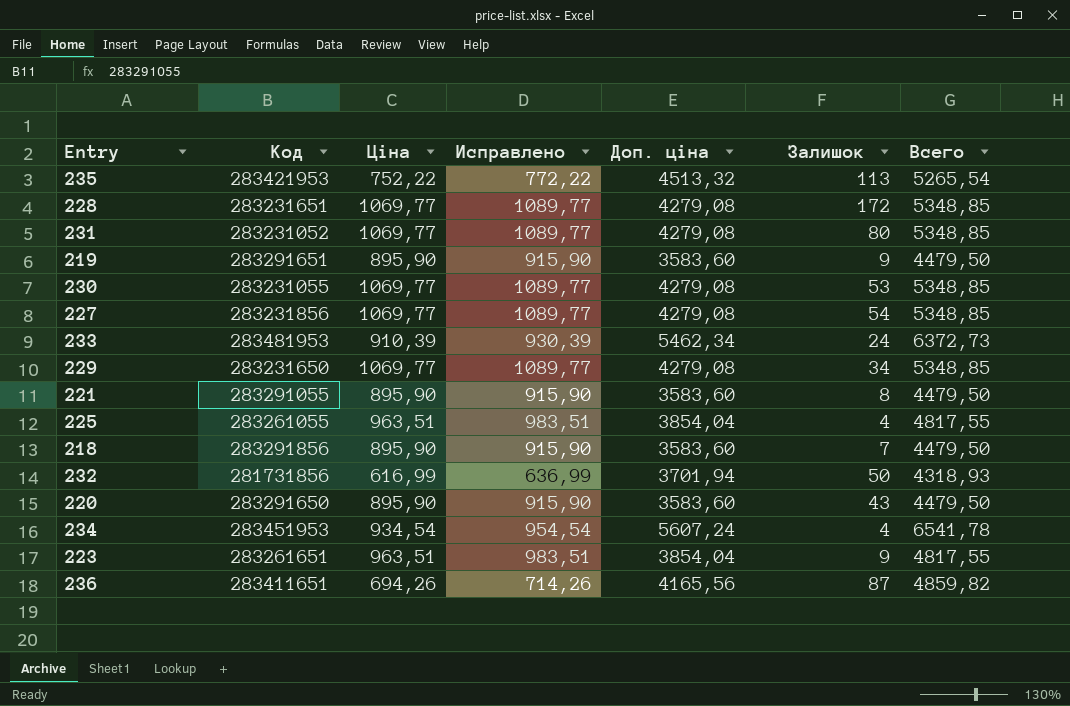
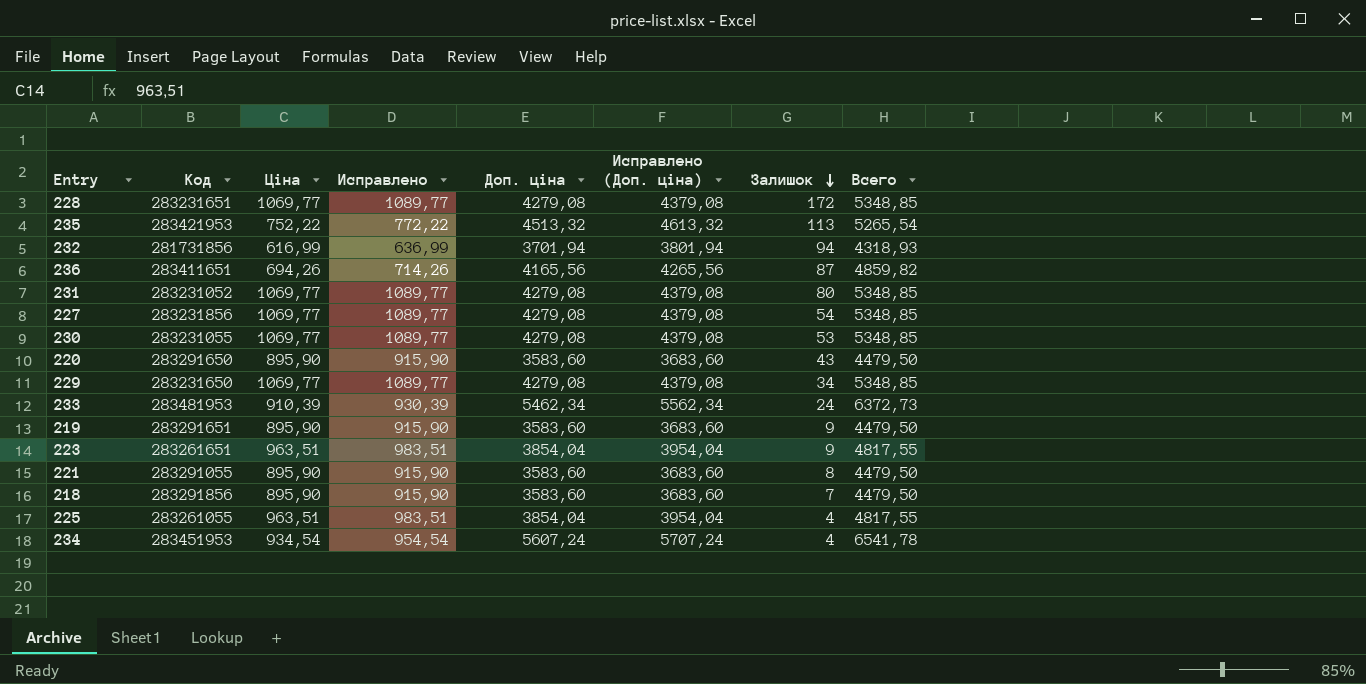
row order: none -> Залишок descending
column Исправлено (Доп. ціна) | formula: none -> [Доп. ціна] + 100
232 | Залишок: 50 -> 94

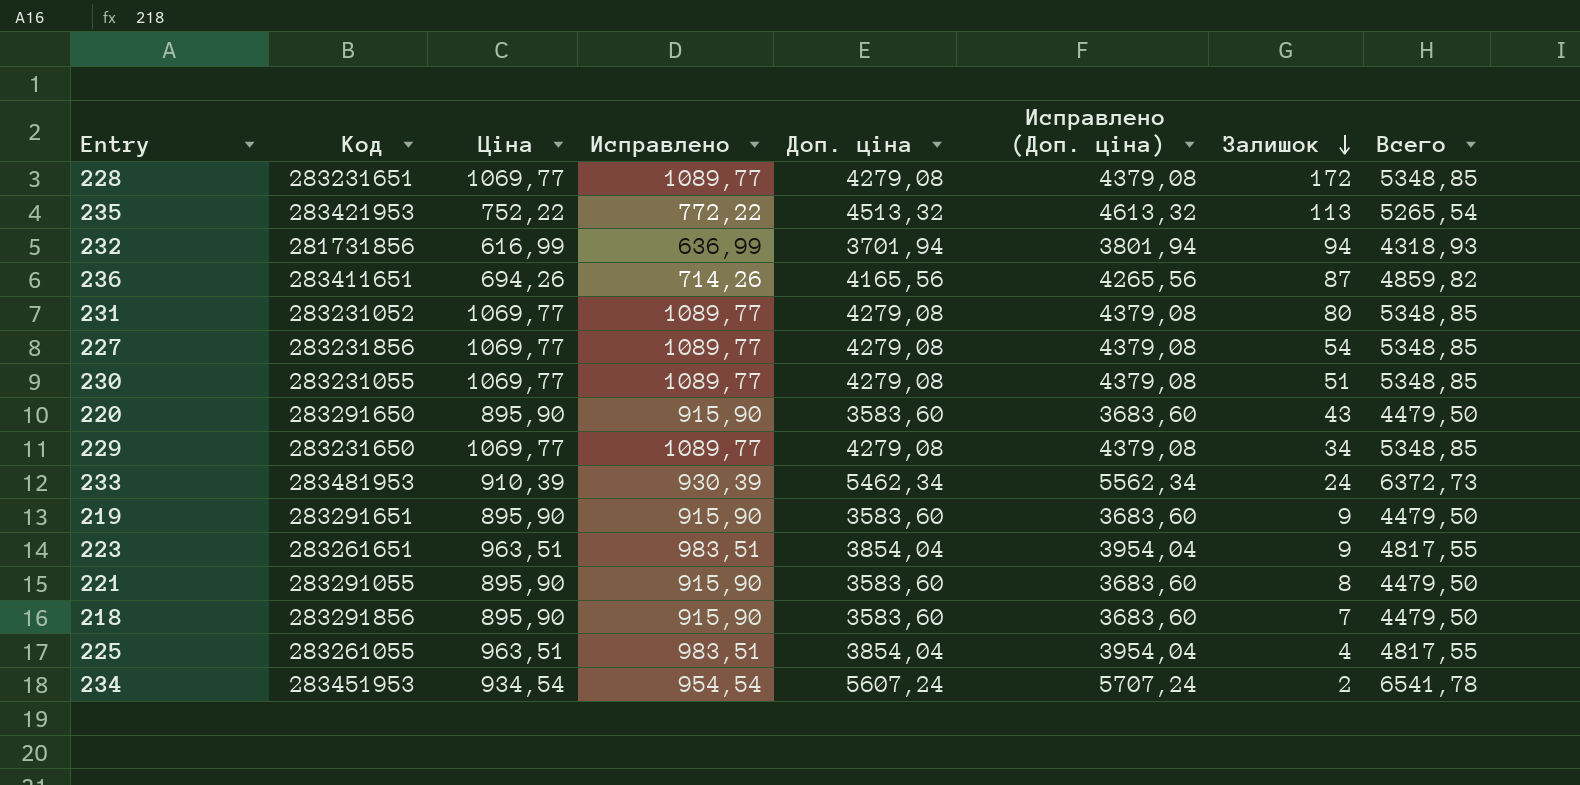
230 | Залишок: 53 -> 51
234 | Залишок: 4 -> 2

